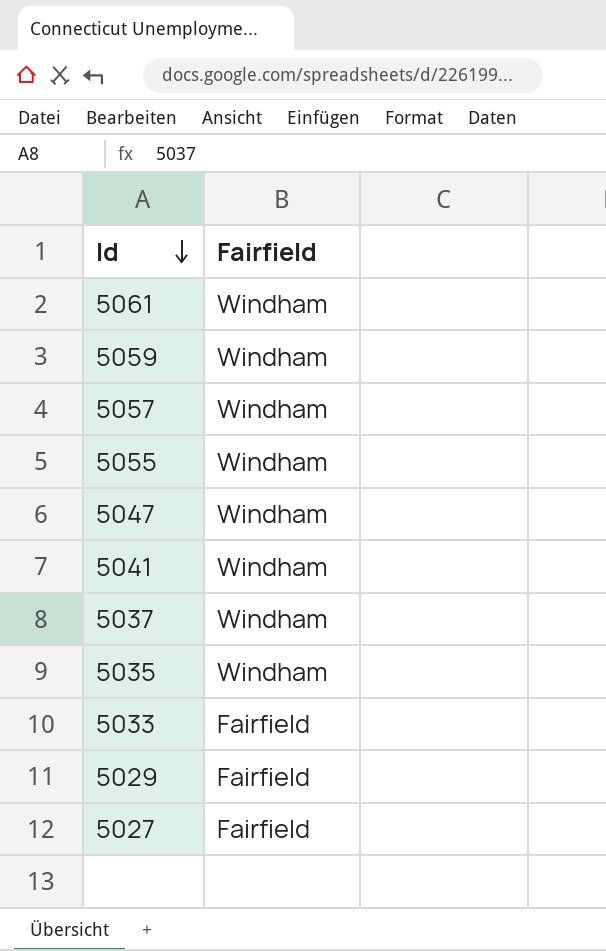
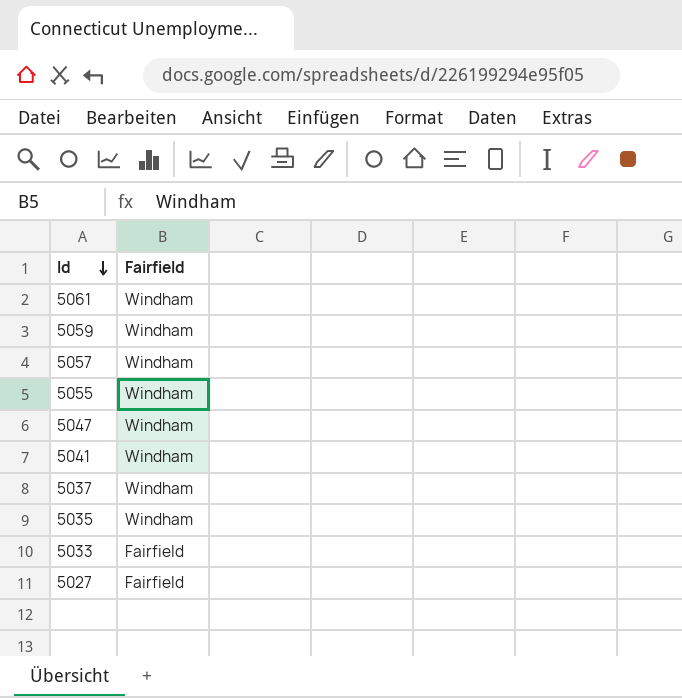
row 5029: Fairfield -> none

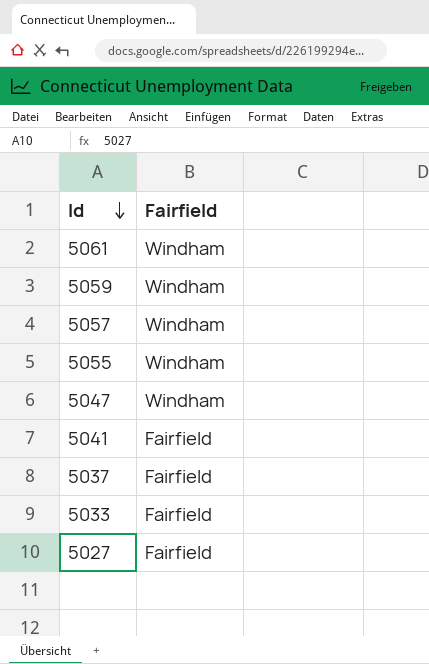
row 5035: Windham -> none
5041 | Fairfield: Windham -> Fairfield
5037 | Fairfield: Windham -> Fairfield

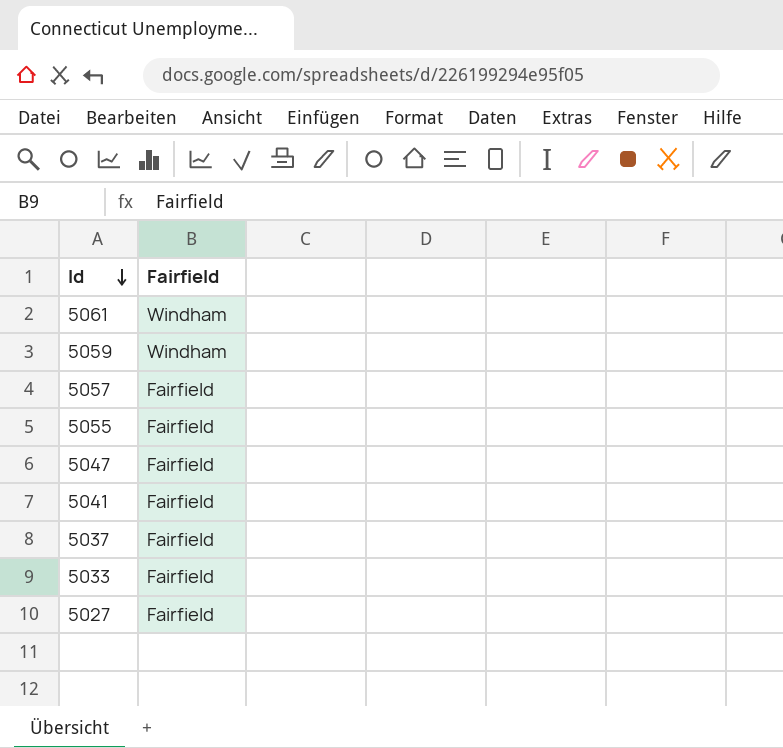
5057 | Fairfield: Windham -> Fairfield
5055 | Fairfield: Windham -> Fairfield
5047 | Fairfield: Windham -> Fairfield

